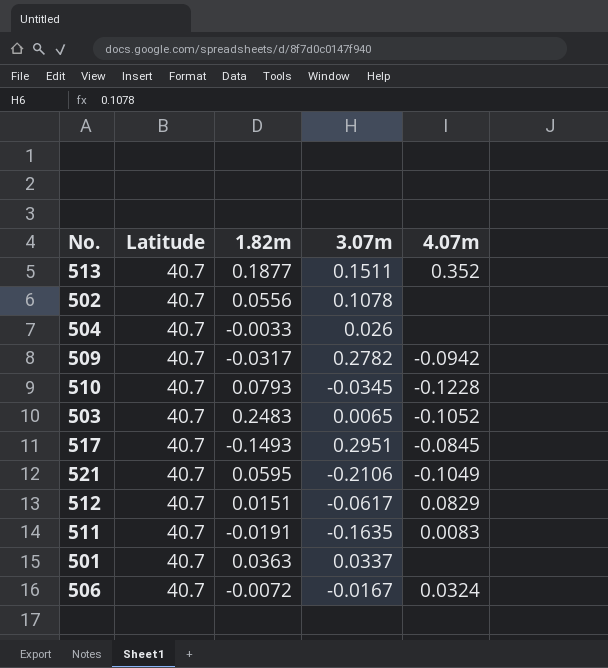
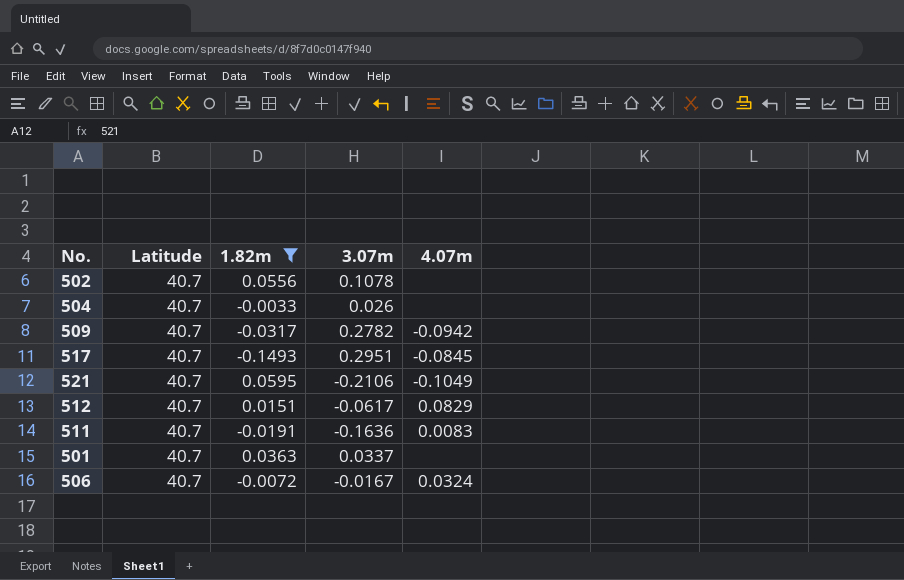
filter: none -> 1.82m <= 0.0595
511 | 3.07m: -0.1635 -> -0.1636

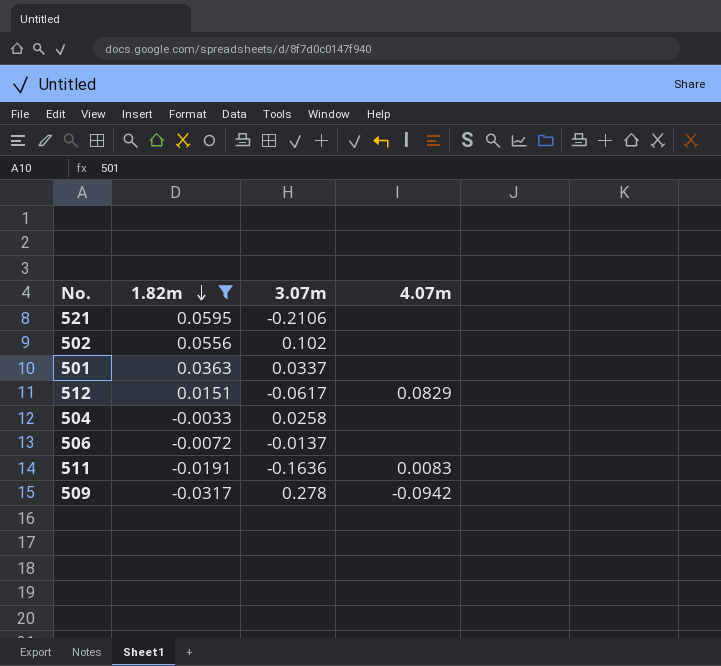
row order: none -> 1.82m descending
column Latitude | position: 2 -> none
row 517: 40.7 | -0.1493 | 0.2951 | -0.0845 -> none
521 | 4.07m: -0.1049 -> none
502 | 3.07m: 0.1078 -> 0.102
504 | 3.07m: 0.026 -> 0.0258
506 | 3.07m: -0.0167 -> -0.0137
506 | 4.07m: 0.0324 -> none
509 | 3.07m: 0.2782 -> 0.278

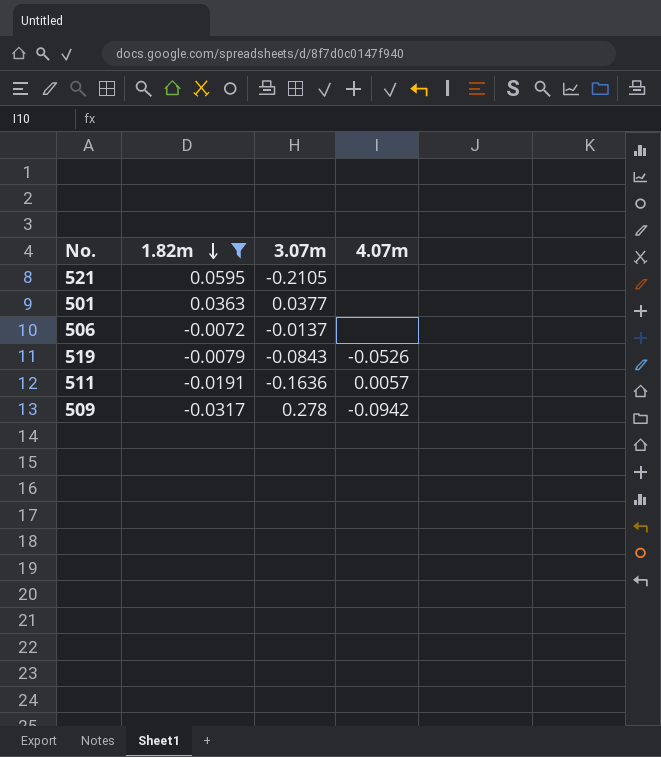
row 502: 0.0556 | 0.102 | none -> none
row 512: 0.0151 | -0.0617 | 0.0829 -> none
row 504: -0.0033 | 0.0258 | none -> none
521 | 3.07m: -0.2106 -> -0.2105
501 | 3.07m: 0.0337 -> 0.0377
row 519: none -> -0.0079 | -0.0843 | -0.0526
511 | 4.07m: 0.0083 -> 0.0057

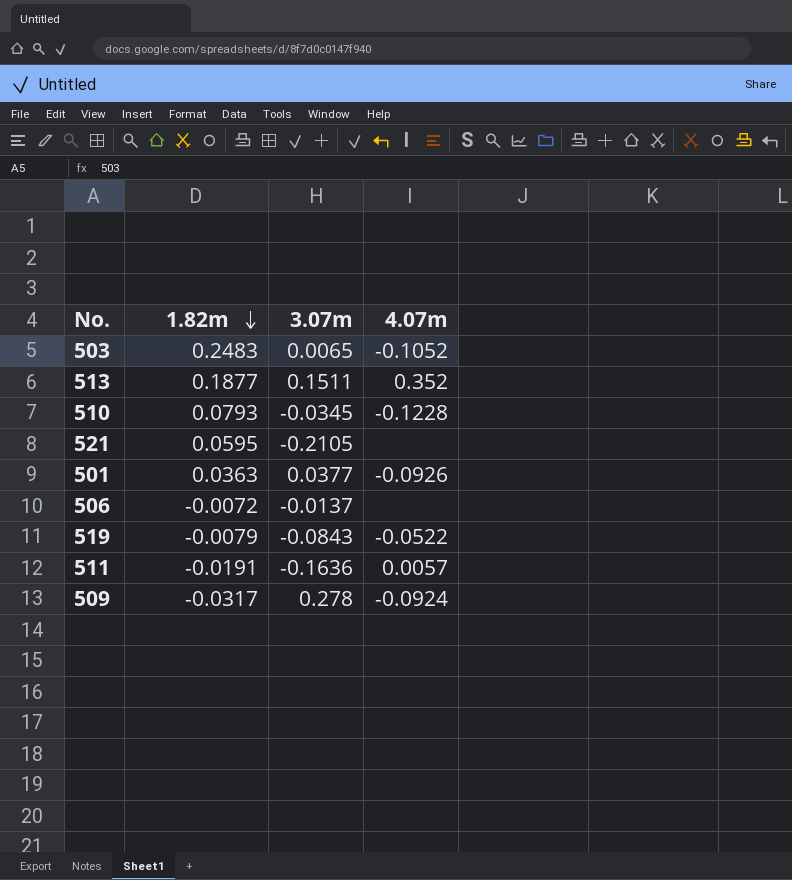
filter: 1.82m <= 0.0595 -> none
501 | 4.07m: none -> -0.0926
519 | 4.07m: -0.0526 -> -0.0522
509 | 4.07m: -0.0942 -> -0.0924

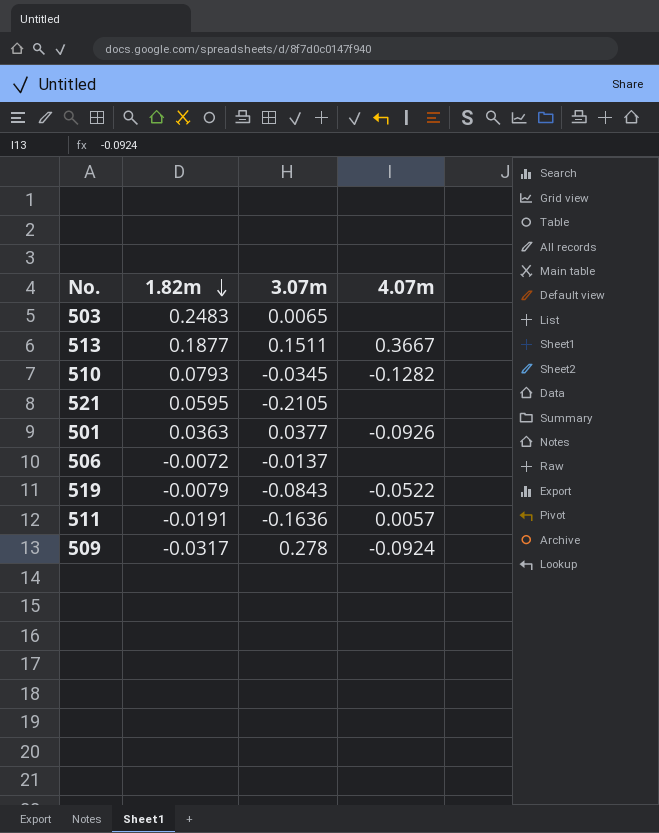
503 | 4.07m: -0.1052 -> none
513 | 4.07m: 0.352 -> 0.3667
510 | 4.07m: -0.1228 -> -0.1282

